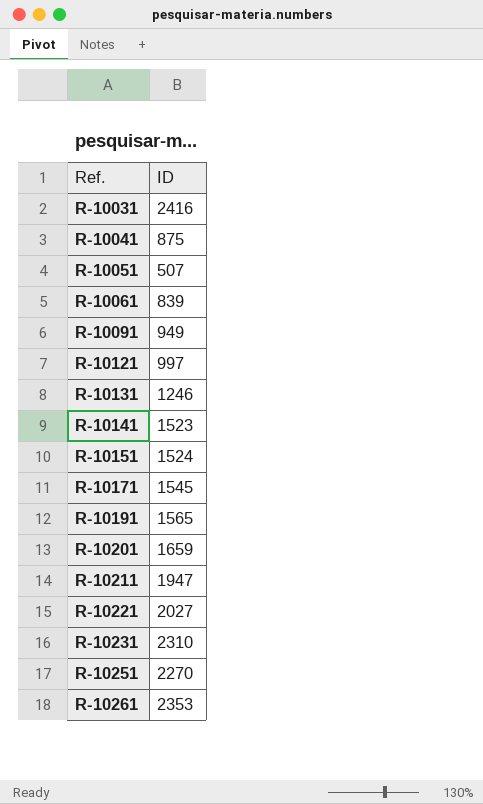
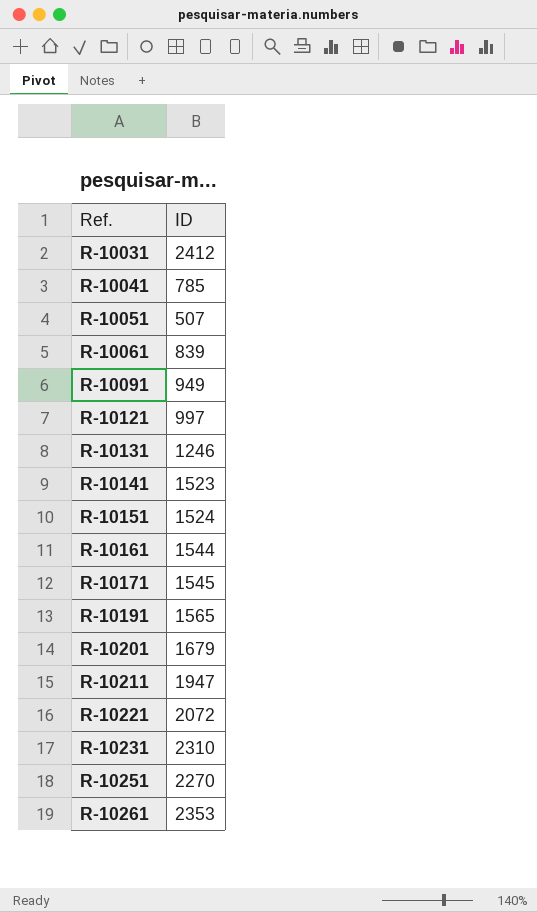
R-10031 | ID: 2416 -> 2412
R-10041 | ID: 875 -> 785
row R-10161: none -> 1544
R-10201 | ID: 1659 -> 1679
R-10221 | ID: 2027 -> 2072

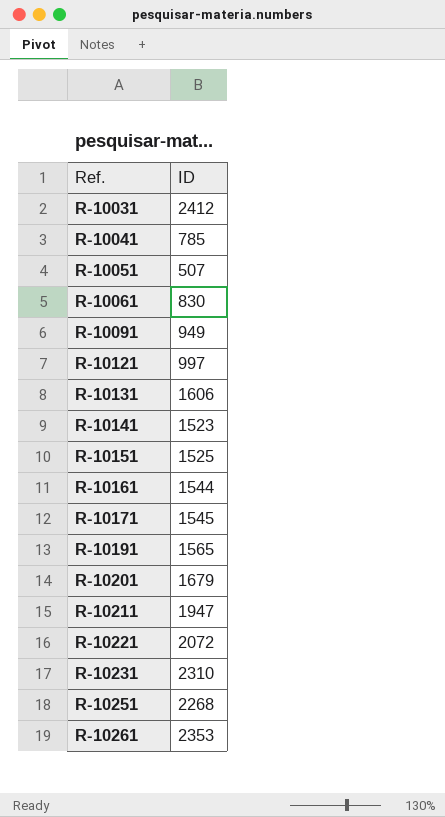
R-10061 | ID: 839 -> 830
R-10131 | ID: 1246 -> 1606
R-10151 | ID: 1524 -> 1525
R-10251 | ID: 2270 -> 2268

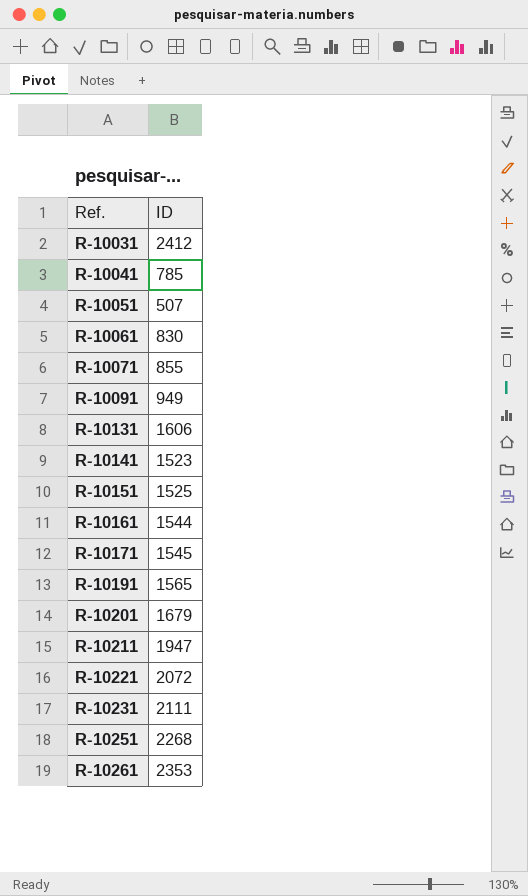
row R-10121: 997 -> none
row R-10071: none -> 855
R-10231 | ID: 2310 -> 2111

